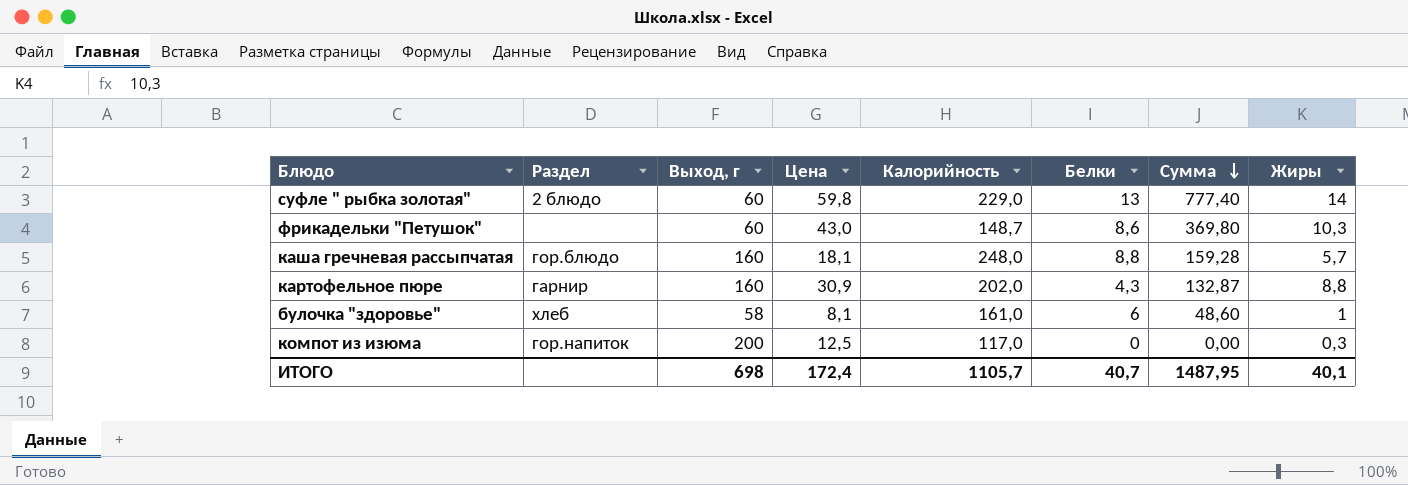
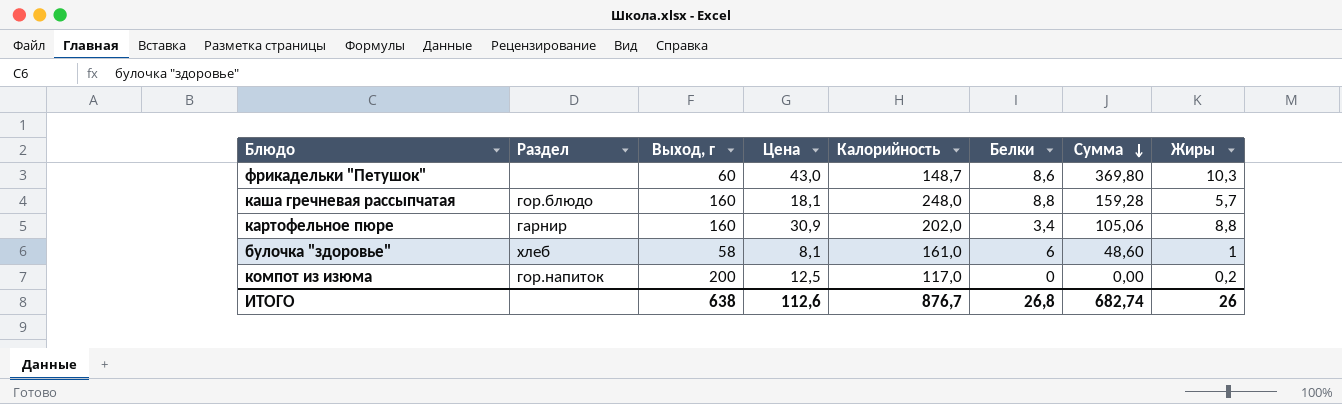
row суфле " рыбка золотая": 2 блюдо | 60 | 59,8 | 229,0 | 13 | 777,40 | 14 -> none
картофельное пюре | Белки: 4,3 -> 3,4
картофельное пюре | Сумма: 132,87 -> 105,06
компот из изюма | Жиры: 0,3 -> 0,2
ИТОГО | Выход, г: 698 -> 638
ИТОГО | Цена: 172,4 -> 112,6
ИТОГО | Калорийность: 1105,7 -> 876,7
ИТОГО | Белки: 40,7 -> 26,8
ИТОГО | Сумма: 1487,95 -> 682,74
ИТОГО | Жиры: 40,1 -> 26

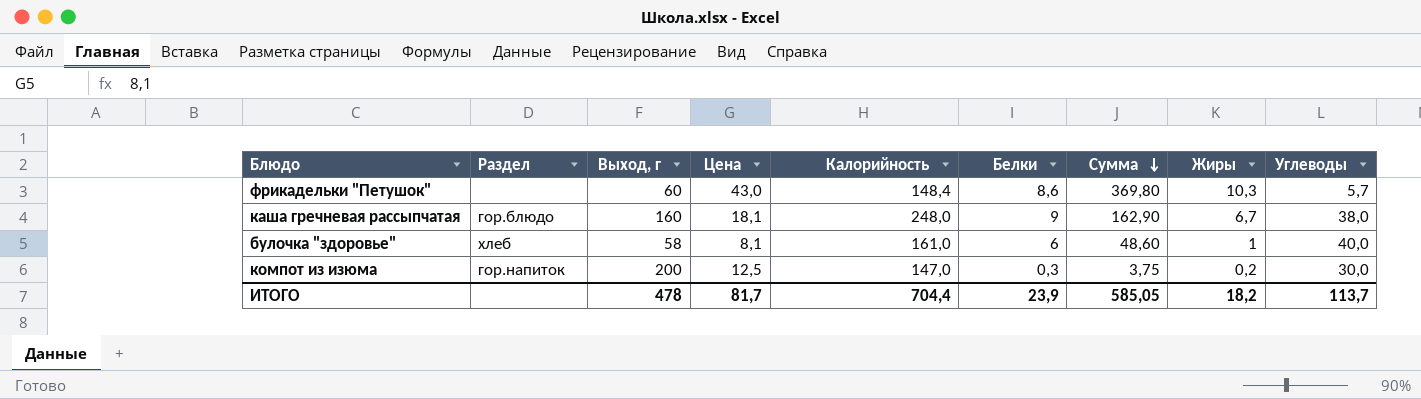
column Углеводы | position: none -> 9
row картофельное пюре: гарнир | 160 | 30,9 | 202,0 | 3,4 | 105,06 | 8,8 -> none
фрикадельки "Петушок" | Калорийность: 148,7 -> 148,4
каша гречневая рассыпчатая | Белки: 8,8 -> 9
каша гречневая рассыпчатая | Сумма: 159,28 -> 162,90
каша гречневая рассыпчатая | Жиры: 5,7 -> 6,7
компот из изюма | Калорийность: 117,0 -> 147,0
компот из изюма | Белки: 0 -> 0,3
компот из изюма | Сумма: 0,00 -> 3,75
ИТОГО | Выход, г: 638 -> 478
ИТОГО | Цена: 112,6 -> 81,7
ИТОГО | Калорийность: 876,7 -> 704,4
ИТОГО | Белки: 26,8 -> 23,9
ИТОГО | Сумма: 682,74 -> 585,05
ИТОГО | Жиры: 26 -> 18,2

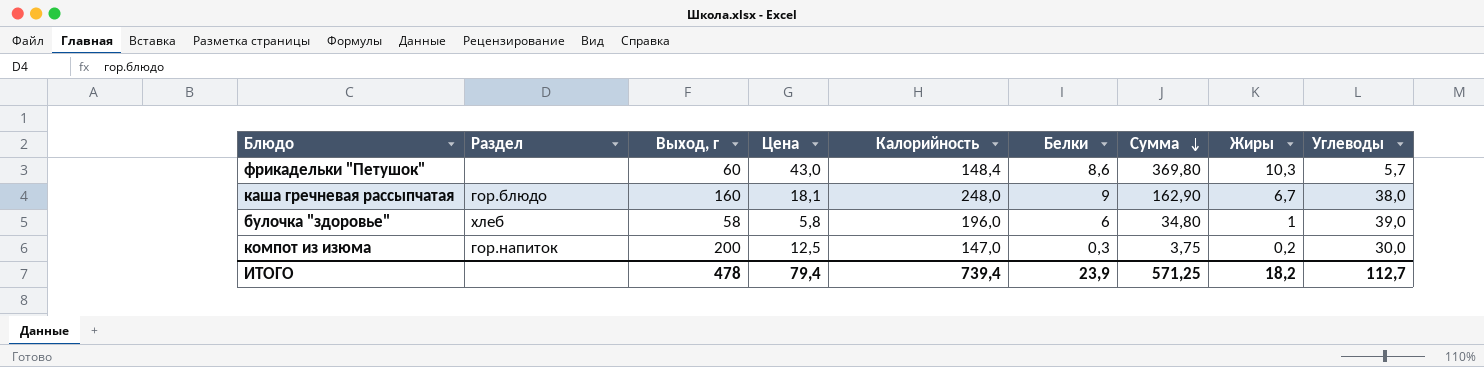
булочка "здоровье" | Цена: 8,1 -> 5,8
булочка "здоровье" | Калорийность: 161,0 -> 196,0
булочка "здоровье" | Сумма: 48,60 -> 34,80
булочка "здоровье" | Углеводы: 40,0 -> 39,0
ИТОГО | Цена: 81,7 -> 79,4
ИТОГО | Калорийность: 704,4 -> 739,4
ИТОГО | Сумма: 585,05 -> 571,25
ИТОГО | Углеводы: 113,7 -> 112,7

